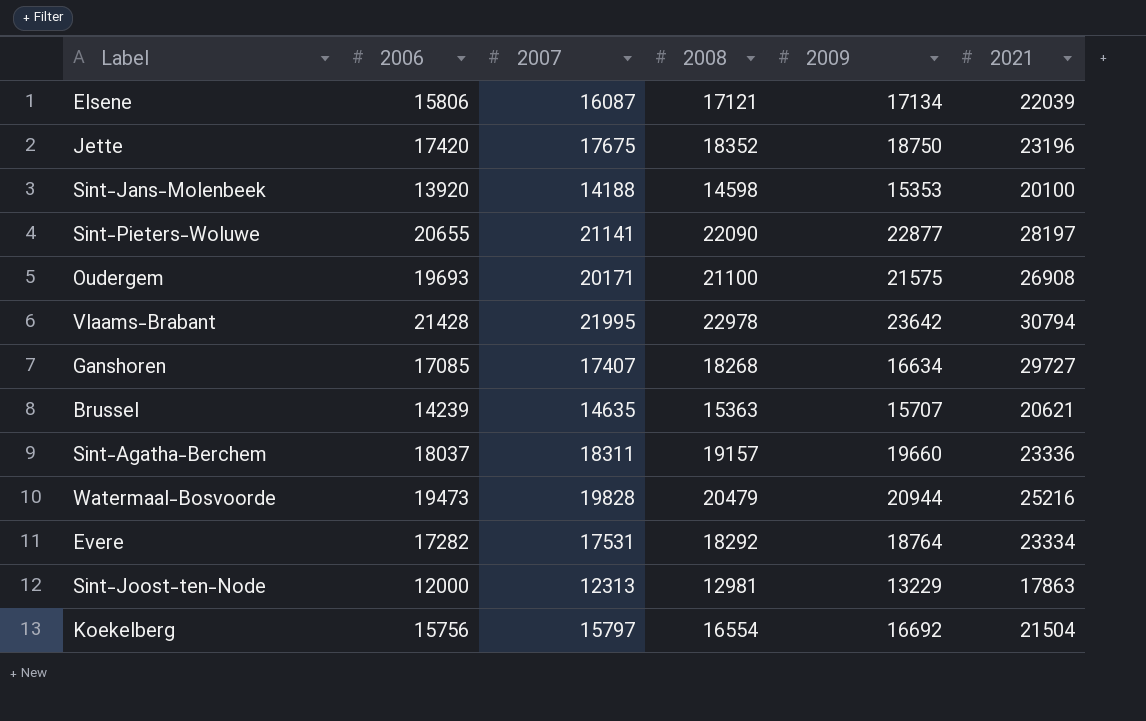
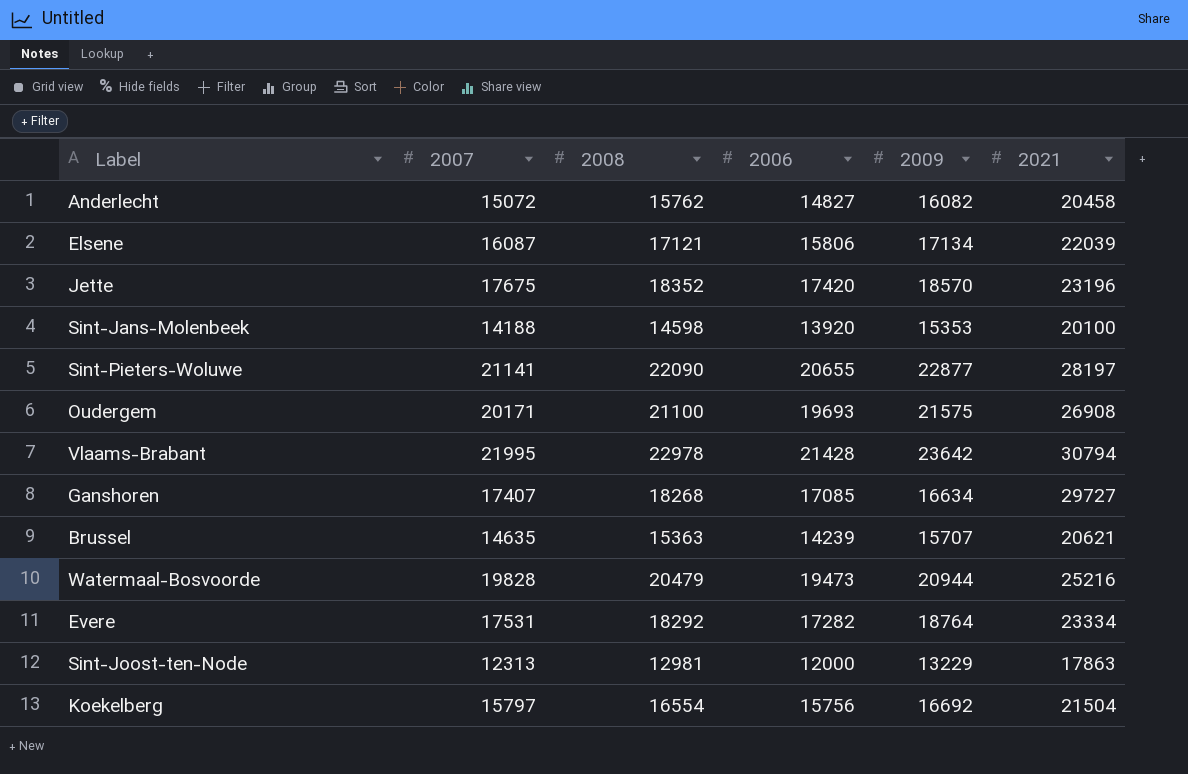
column 2006 | position: 2 -> 4
row Sint-Agatha-Berchem: 18037 | 18311 | 19157 | 19660 | 23336 -> none
row Anderlecht: none -> 15072 | 15762 | 14827 | 16082 | 20458
Jette | 2009: 18750 -> 18570

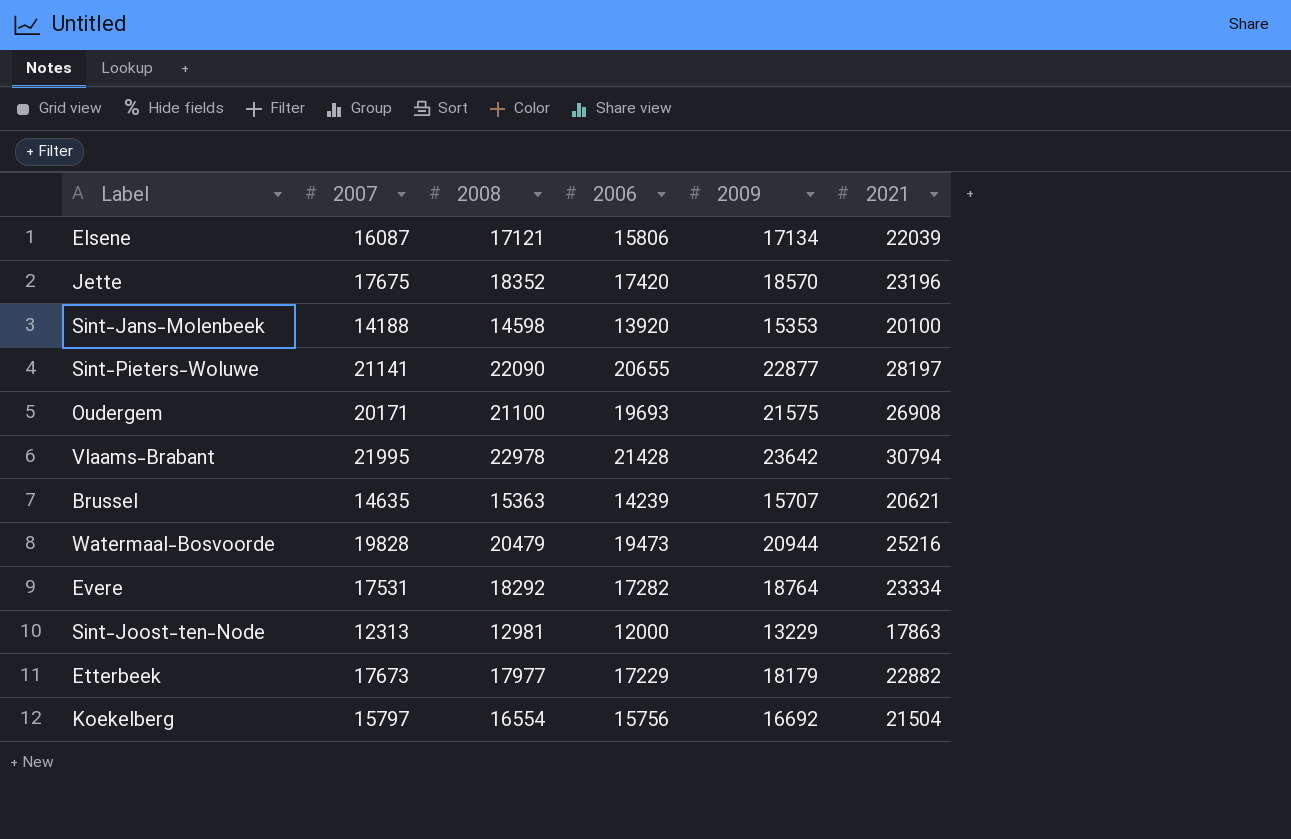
row Anderlecht: 15072 | 15762 | 14827 | 16082 | 20458 -> none
row Ganshoren: 17407 | 18268 | 17085 | 16634 | 29727 -> none
row Etterbeek: none -> 17673 | 17977 | 17229 | 18179 | 22882

